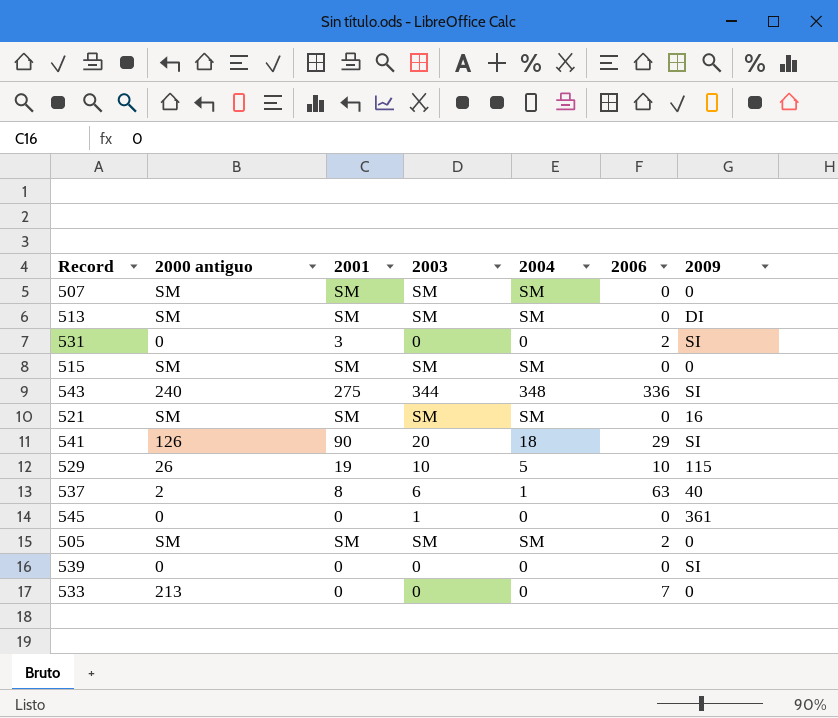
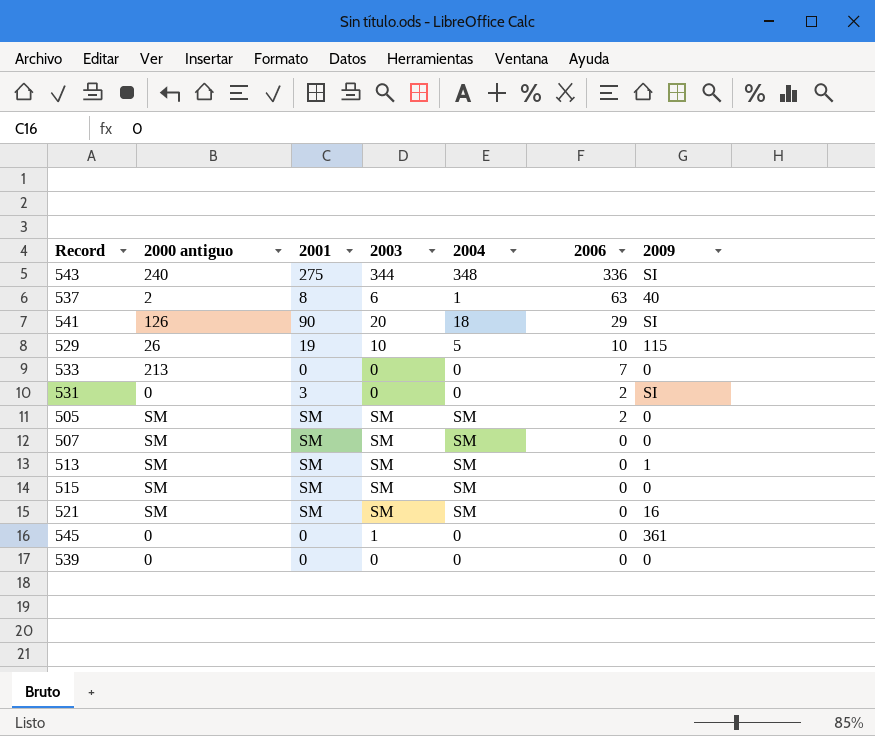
row order: none -> 2006 descending
513 | 2009: DI -> 1
539 | 2009: SI -> 0

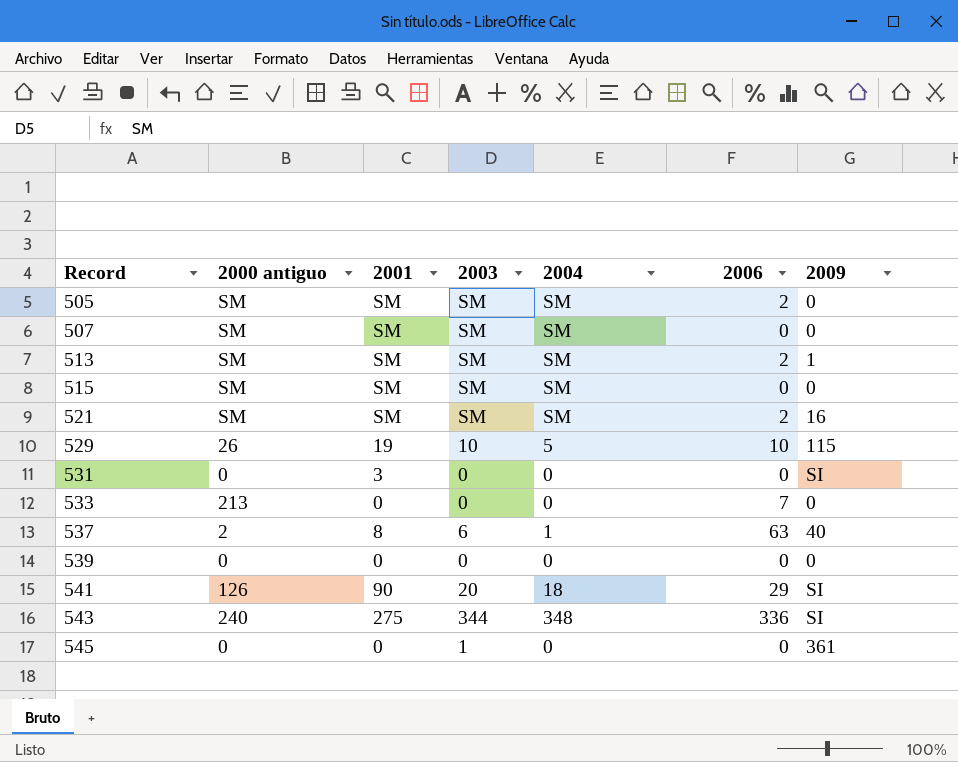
row order: 2006 descending -> Record ascending
513 | 2006: 0 -> 2
521 | 2006: 0 -> 2
531 | 2006: 2 -> 0

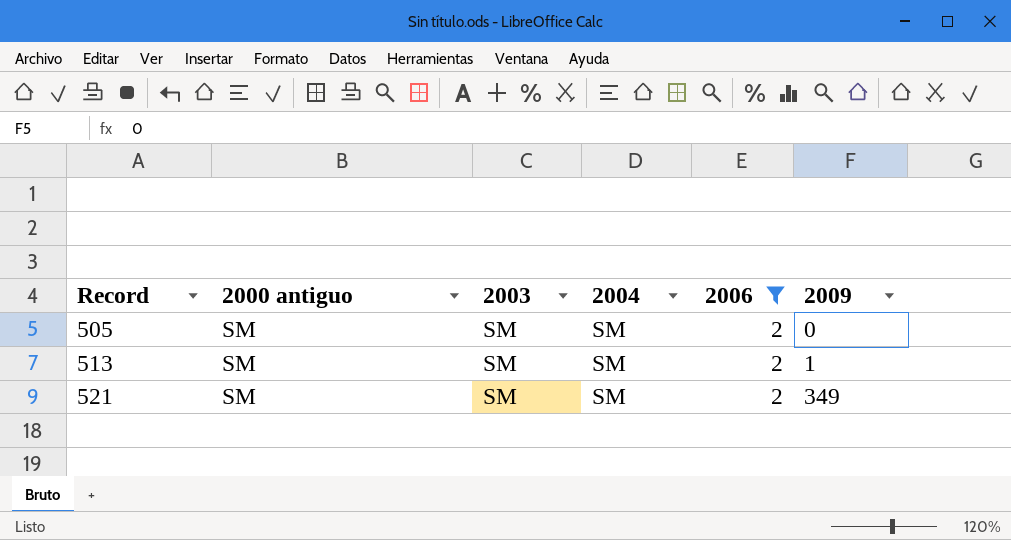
filter: none -> 2006 = 2
column 2001 | position: 3 -> none
521 | 2009: 16 -> 349

